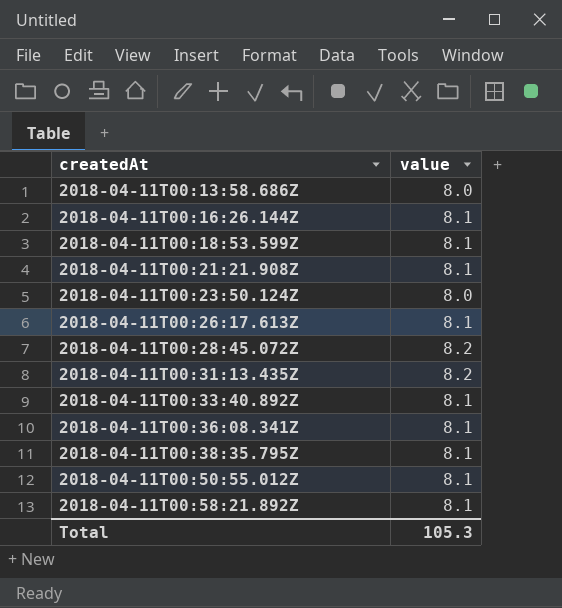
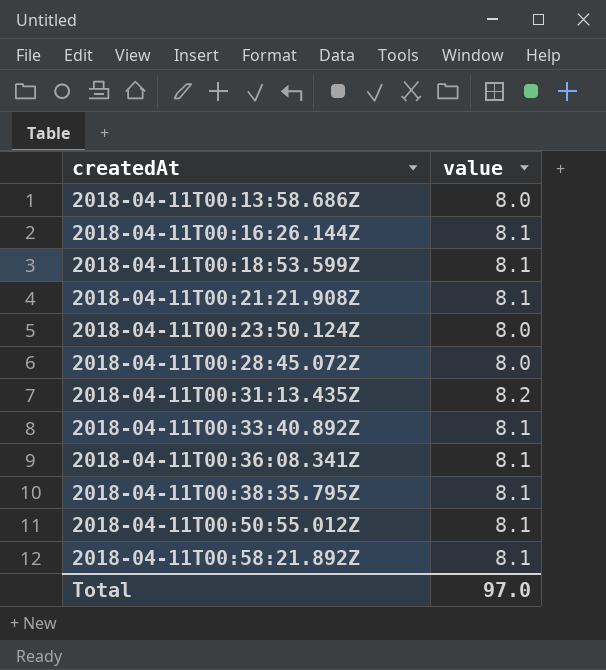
row 2018-04-11T00:26:17.613Z: 8.1 -> none
2018-04-11T00:28:45.072Z | value: 8.2 -> 8.0
Total | value: 105.3 -> 97.0

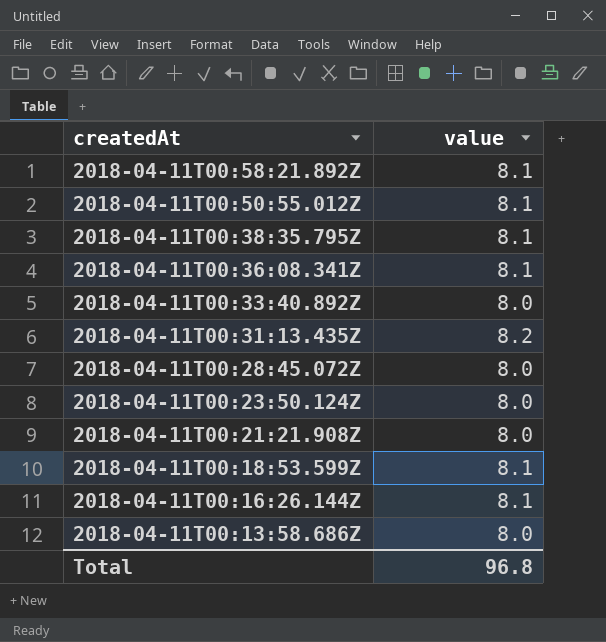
row order: createdAt ascending -> createdAt descending
2018-04-11T00:33:40.892Z | value: 8.1 -> 8.0
2018-04-11T00:21:21.908Z | value: 8.1 -> 8.0
Total | value: 97.0 -> 96.8

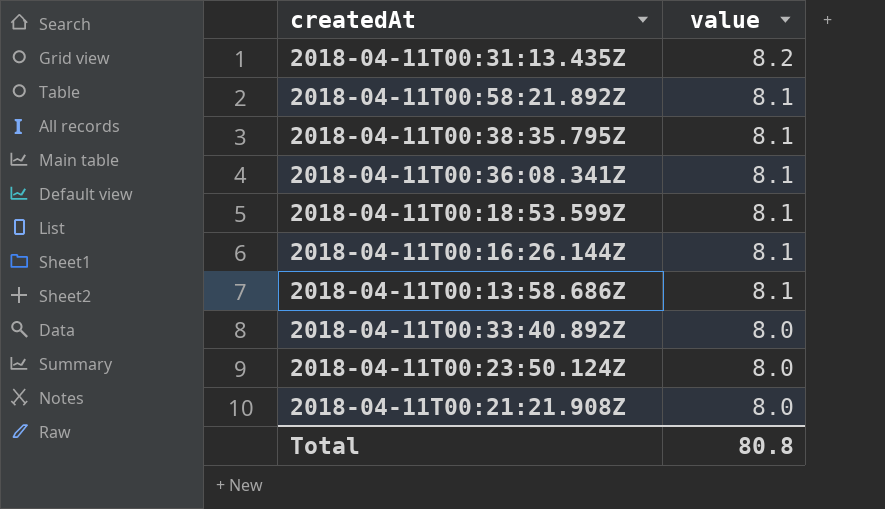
row order: createdAt descending -> value descending
row 2018-04-11T00:50:55.012Z: 8.1 -> none
row 2018-04-11T00:28:45.072Z: 8.0 -> none
2018-04-11T00:13:58.686Z | value: 8.0 -> 8.1
Total | value: 96.8 -> 80.8

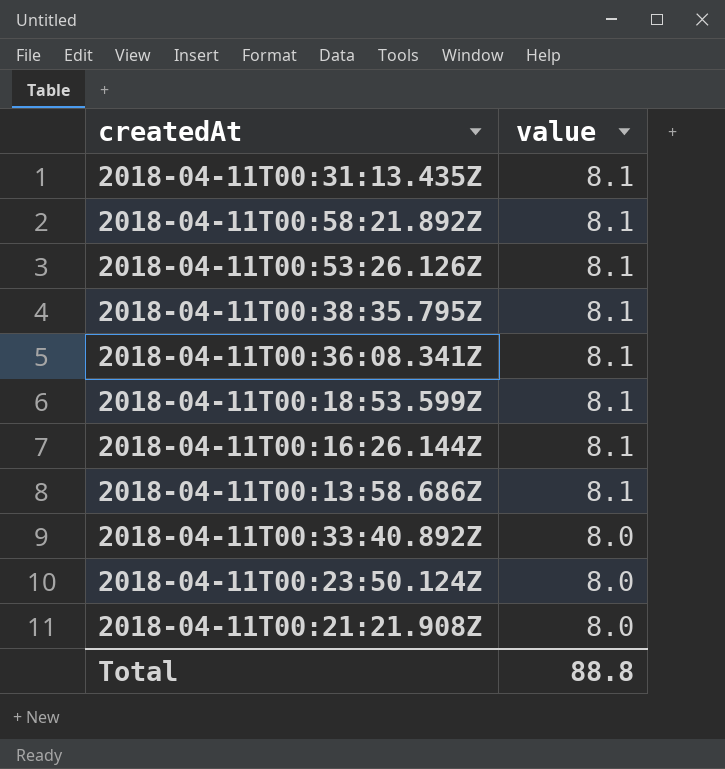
2018-04-11T00:31:13.435Z | value: 8.2 -> 8.1
row 2018-04-11T00:53:26.126Z: none -> 8.1
Total | value: 80.8 -> 88.8

